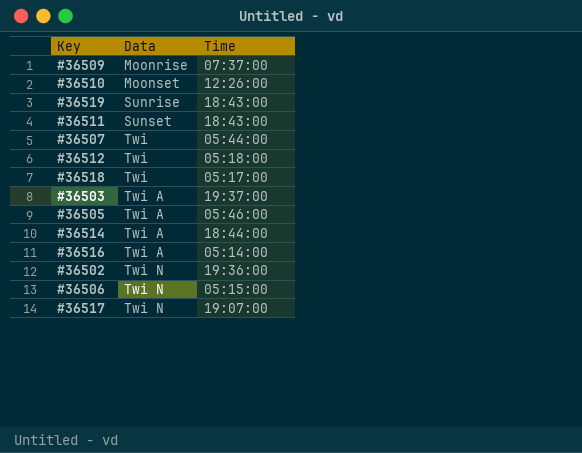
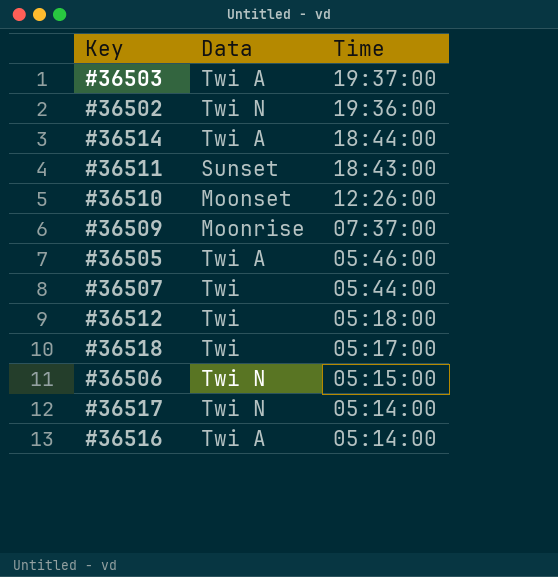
row order: Data ascending -> Time descending
row #36519: Sunrise | 18:43:00 -> none
#36517 | Time: 19:07:00 -> 05:14:00

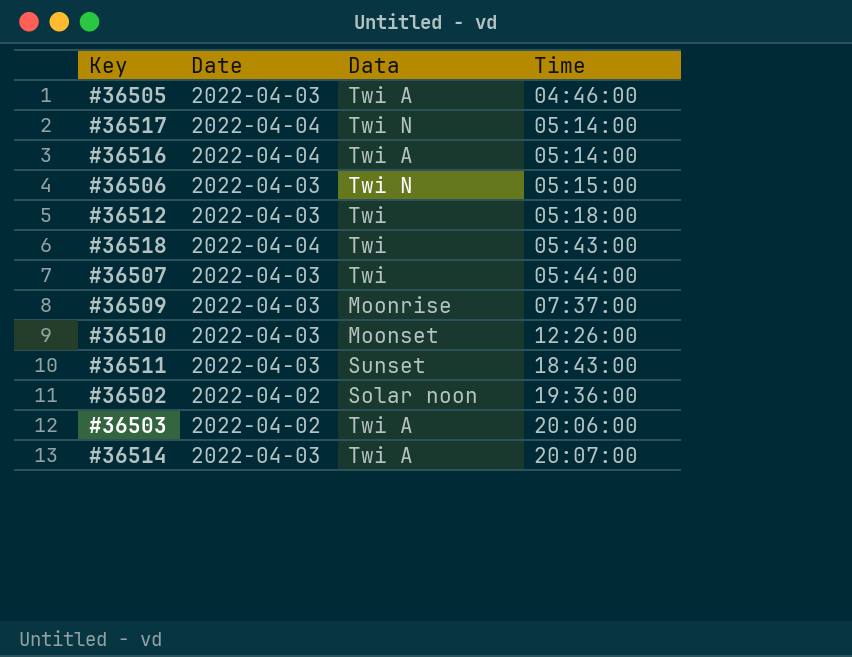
row order: Time descending -> Time ascending
column Date | position: none -> 2
#36505 | Time: 05:46:00 -> 04:46:00
#36518 | Time: 05:17:00 -> 05:43:00
#36502 | Data: Twi N -> Solar noon
#36503 | Time: 19:37:00 -> 20:06:00
#36514 | Time: 18:44:00 -> 20:07:00

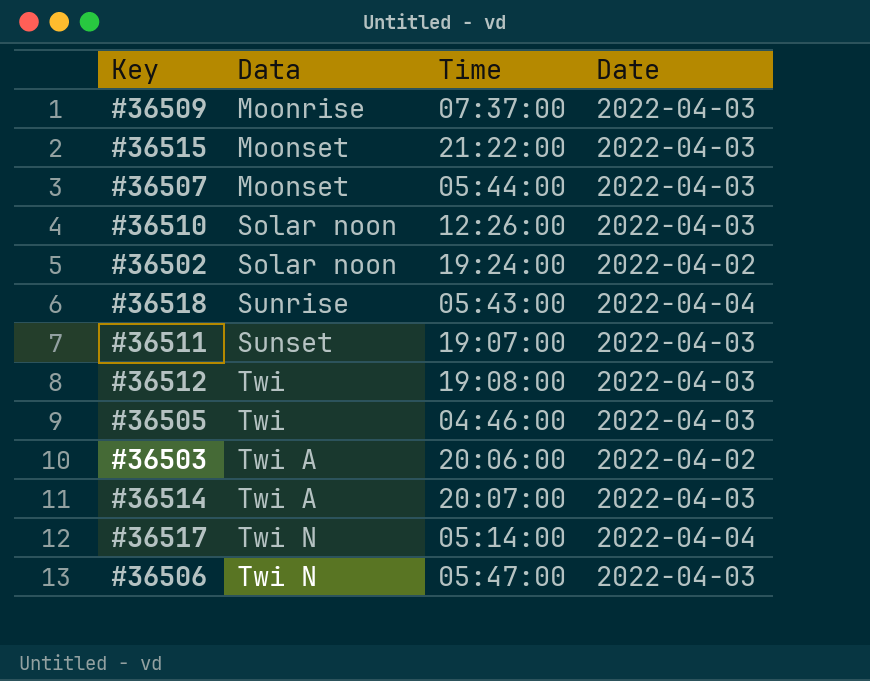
row order: Time ascending -> Data ascending
column Date | position: 2 -> 4
row #36516: 2022-04-04 | Twi A | 05:14:00 -> none
row #36515: none -> Moonset | 21:22:00 | 2022-04-03
#36507 | Data: Twi -> Moonset
#36510 | Data: Moonset -> Solar noon
#36502 | Time: 19:36:00 -> 19:24:00
#36518 | Data: Twi -> Sunrise
#36511 | Time: 18:43:00 -> 19:07:00
#36512 | Time: 05:18:00 -> 19:08:00
#36505 | Data: Twi A -> Twi
#36506 | Time: 05:15:00 -> 05:47:00

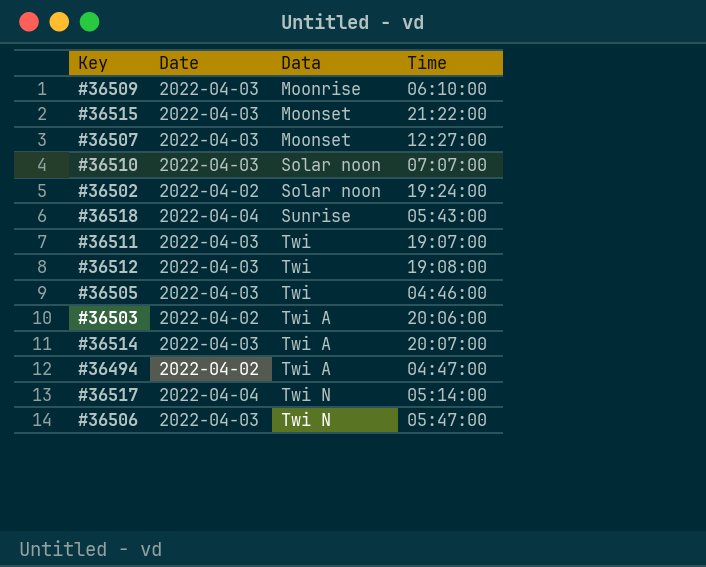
column Date | position: 4 -> 2
#36509 | Time: 07:37:00 -> 06:10:00
#36507 | Time: 05:44:00 -> 12:27:00
#36510 | Time: 12:26:00 -> 07:07:00
#36511 | Data: Sunset -> Twi
row #36494: none -> 2022-04-02 | Twi A | 04:47:00

